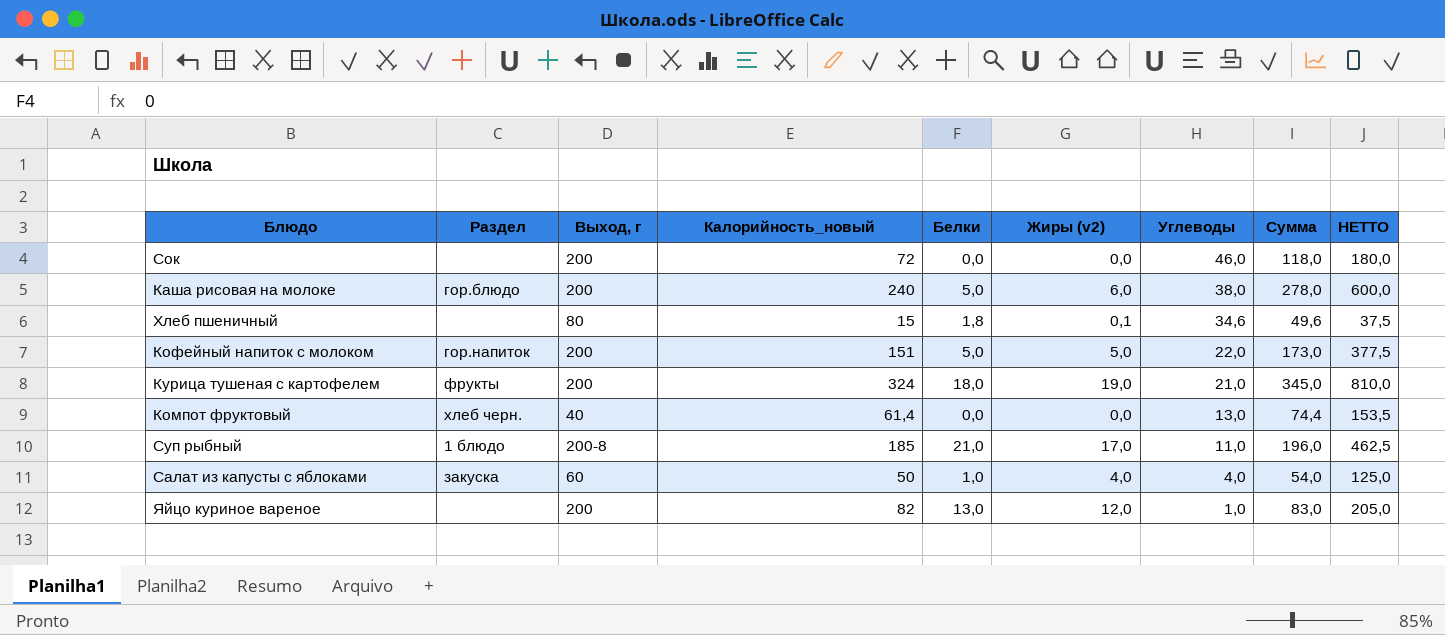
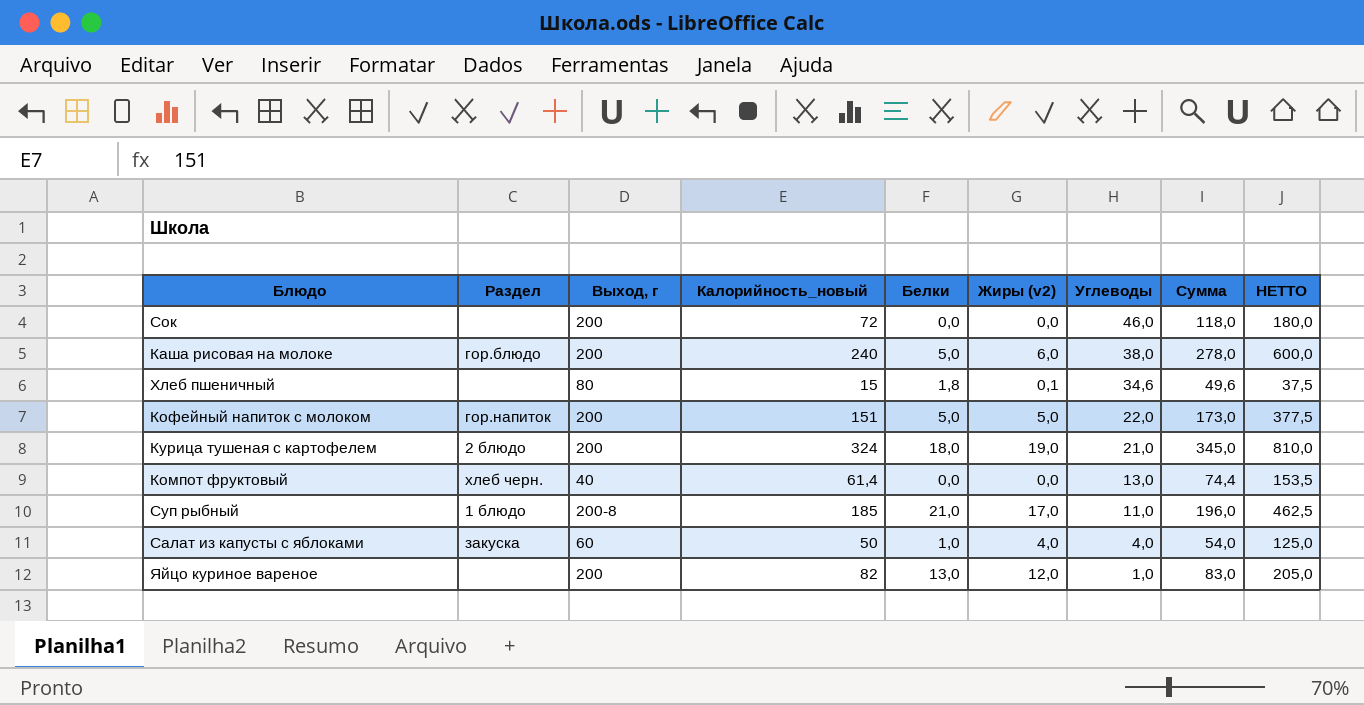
Курица тушеная с картофелем | Раздел: фрукты -> 2 блюдо

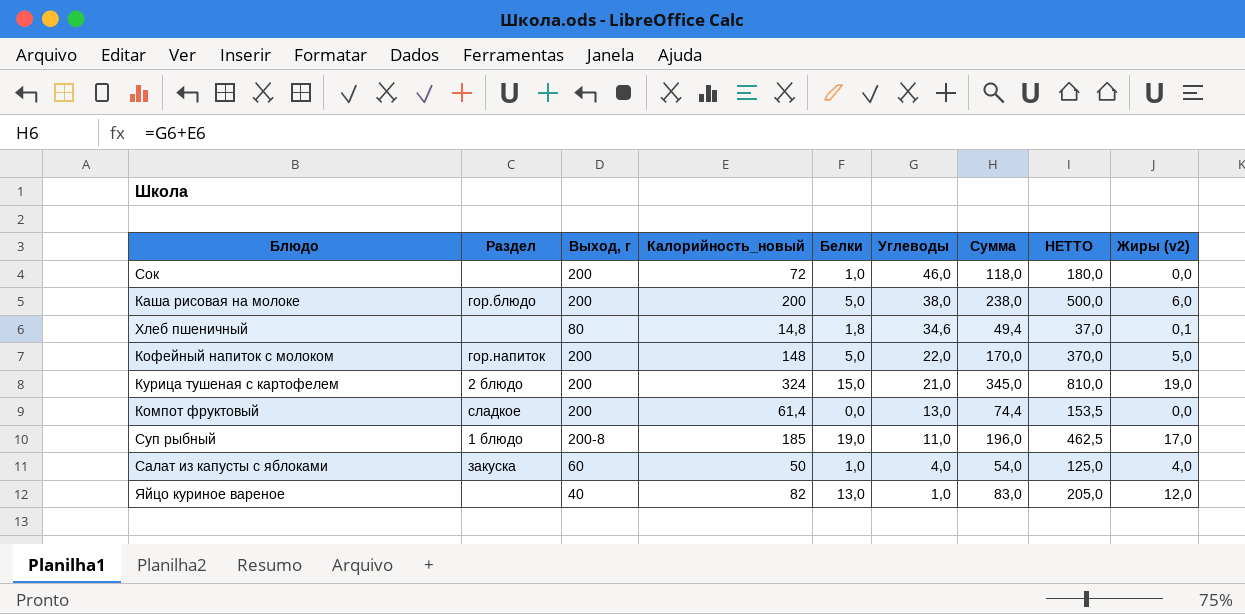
column Жиры (v2) | position: 6 -> 9
Сок | Белки: 0,0 -> 1,0
Каша рисовая на молоке | Калорийность_новый: 240 -> 200
Каша рисовая на молоке | Сумма: 278,0 -> 238,0
Каша рисовая на молоке | НЕТТО: 600,0 -> 500,0
Хлеб пшеничный | Калорийность_новый: 15 -> 14,8
Хлеб пшеничный | Сумма: 49,6 -> 49,4
Хлеб пшеничный | НЕТТО: 37,5 -> 37,0
Кофейный напиток с молоком | Калорийность_новый: 151 -> 148
Кофейный напиток с молоком | Сумма: 173,0 -> 170,0
Кофейный напиток с молоком | НЕТТО: 377,5 -> 370,0
Курица тушеная с картофелем | Белки: 18,0 -> 15,0
Компот фруктовый | Раздел: хлеб черн. -> сладкое
Компот фруктовый | Выход, г: 40 -> 200
Суп рыбный | Белки: 21,0 -> 19,0
Яйцо куриное вареное | Выход, г: 200 -> 40

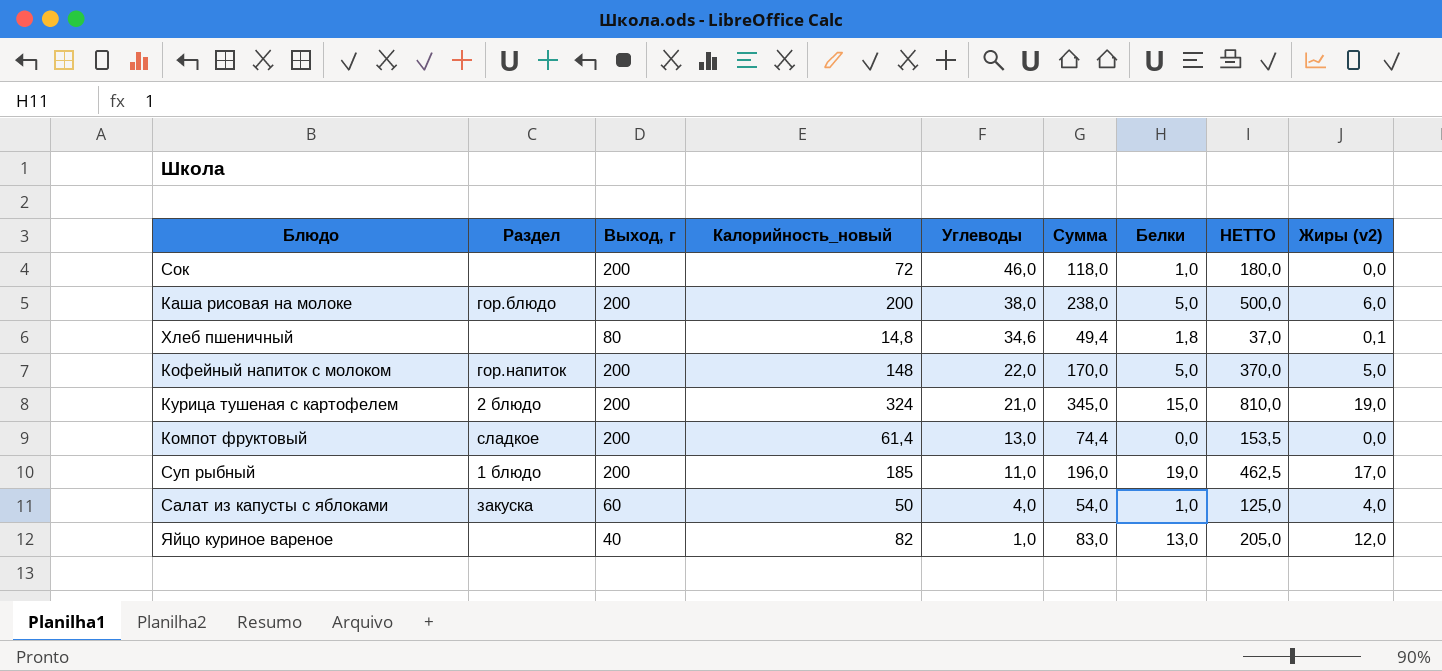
column Белки | position: 5 -> 7
Суп рыбный | Выход, г: 200-8 -> 200

